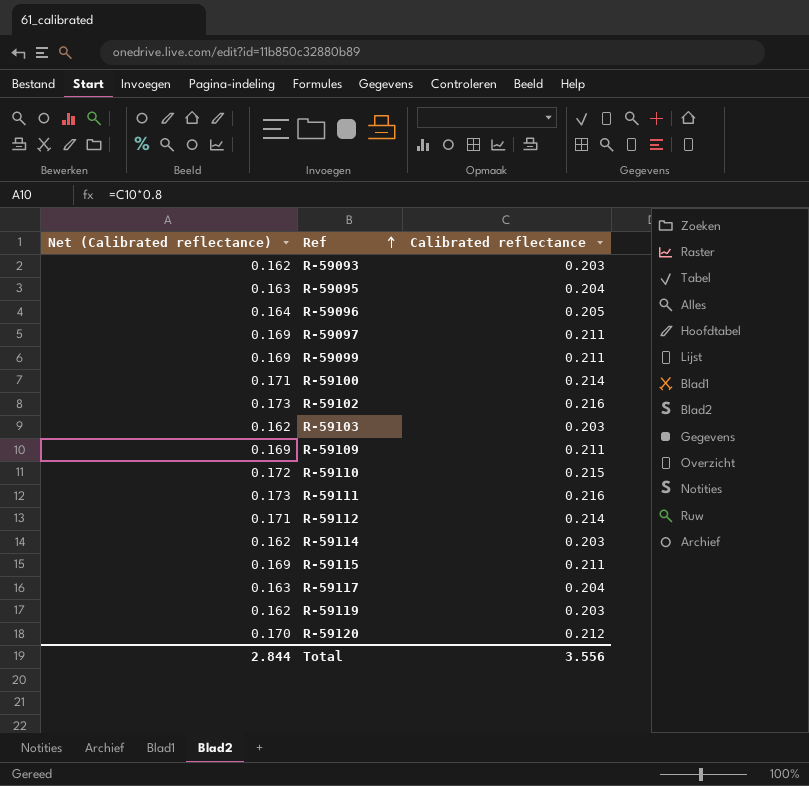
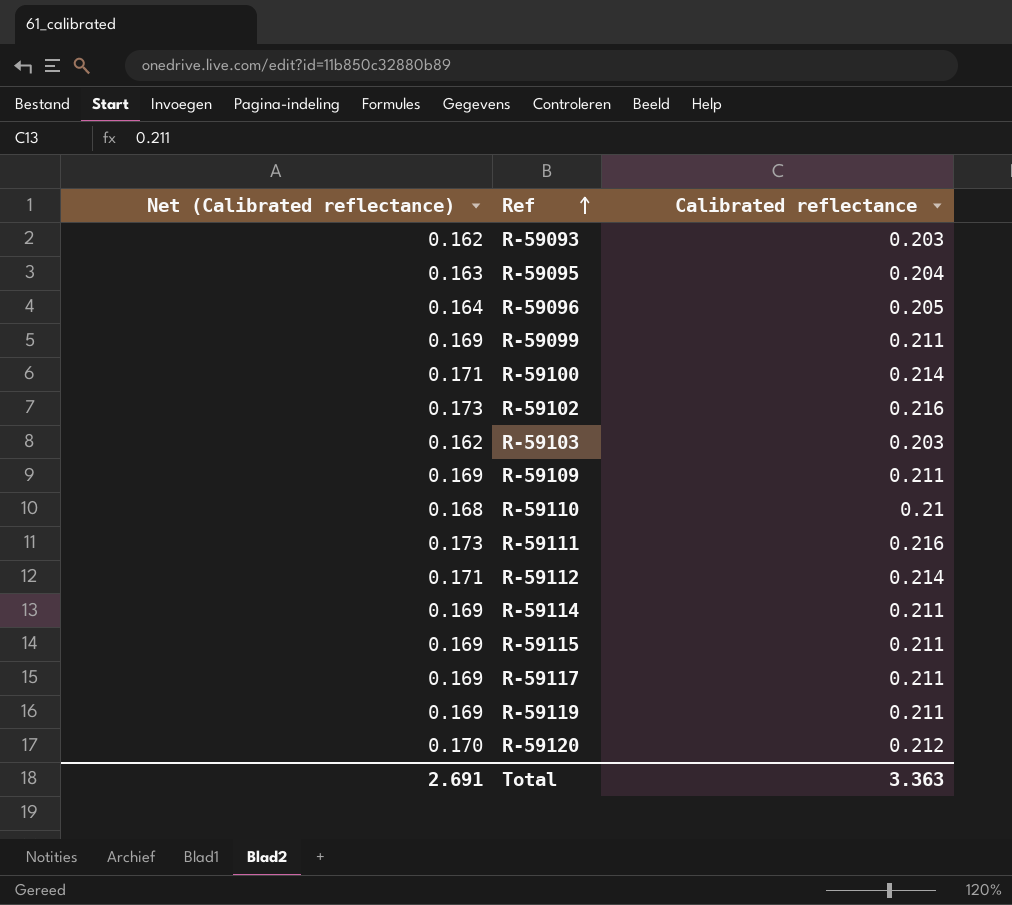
row R-59097: 0.169 | 0.211 -> none
R-59110 | Net (Calibrated reflectance): 0.172 -> 0.168
R-59110 | Calibrated reflectance: 0.215 -> 0.21
R-59114 | Net (Calibrated reflectance): 0.162 -> 0.169
R-59114 | Calibrated reflectance: 0.203 -> 0.211
R-59117 | Net (Calibrated reflectance): 0.163 -> 0.169
R-59117 | Calibrated reflectance: 0.204 -> 0.211
R-59119 | Net (Calibrated reflectance): 0.162 -> 0.169
R-59119 | Calibrated reflectance: 0.203 -> 0.211
Total | Net (Calibrated reflectance): 2.844 -> 2.691
Total | Calibrated reflectance: 3.556 -> 3.363

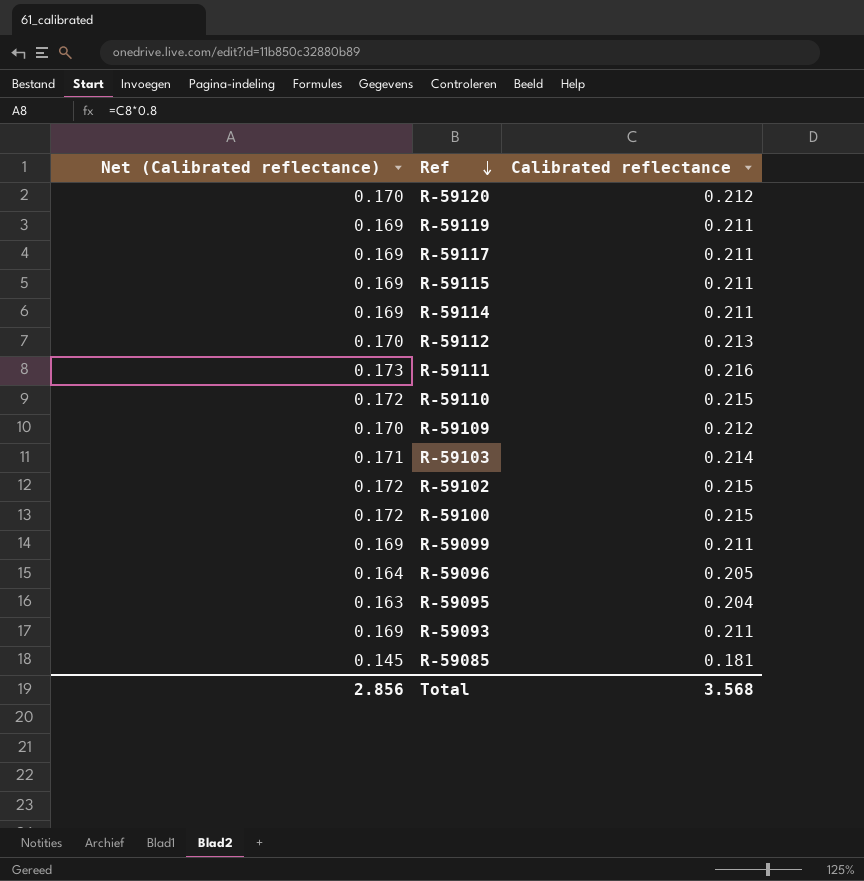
row order: Ref ascending -> Ref descending
R-59112 | Net (Calibrated reflectance): 0.171 -> 0.170
R-59112 | Calibrated reflectance: 0.214 -> 0.213
R-59110 | Net (Calibrated reflectance): 0.168 -> 0.172
R-59110 | Calibrated reflectance: 0.21 -> 0.215
R-59109 | Net (Calibrated reflectance): 0.169 -> 0.170
R-59109 | Calibrated reflectance: 0.211 -> 0.212
R-59103 | Net (Calibrated reflectance): 0.162 -> 0.171
R-59103 | Calibrated reflectance: 0.203 -> 0.214
R-59102 | Net (Calibrated reflectance): 0.173 -> 0.172
R-59102 | Calibrated reflectance: 0.216 -> 0.215
R-59100 | Net (Calibrated reflectance): 0.171 -> 0.172
R-59100 | Calibrated reflectance: 0.214 -> 0.215
R-59093 | Net (Calibrated reflectance): 0.162 -> 0.169
R-59093 | Calibrated reflectance: 0.203 -> 0.211
row R-59085: none -> 0.145 | 0.181
Total | Net (Calibrated reflectance): 2.691 -> 2.856
Total | Calibrated reflectance: 3.363 -> 3.568

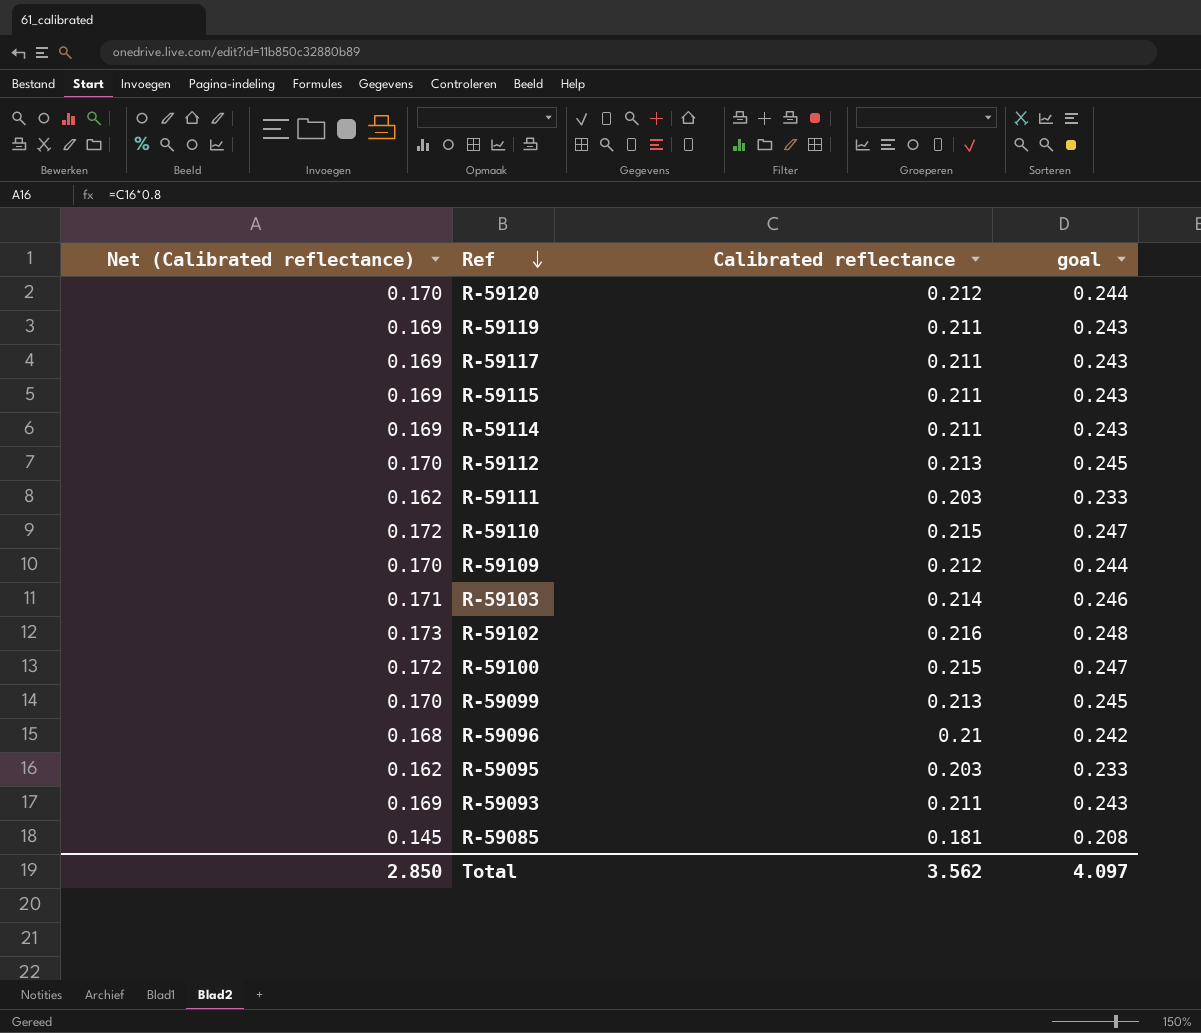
column goal | formula: none -> [Calibrated reflectance] * 1.15
R-59111 | Net (Calibrated reflectance): 0.173 -> 0.162
R-59111 | Calibrated reflectance: 0.216 -> 0.203
R-59102 | Net (Calibrated reflectance): 0.172 -> 0.173
R-59102 | Calibrated reflectance: 0.215 -> 0.216
R-59099 | Net (Calibrated reflectance): 0.169 -> 0.170
R-59099 | Calibrated reflectance: 0.211 -> 0.213
R-59096 | Net (Calibrated reflectance): 0.164 -> 0.168
R-59096 | Calibrated reflectance: 0.205 -> 0.21
R-59095 | Net (Calibrated reflectance): 0.163 -> 0.162
R-59095 | Calibrated reflectance: 0.204 -> 0.203
Total | Net (Calibrated reflectance): 2.856 -> 2.850
Total | Calibrated reflectance: 3.568 -> 3.562

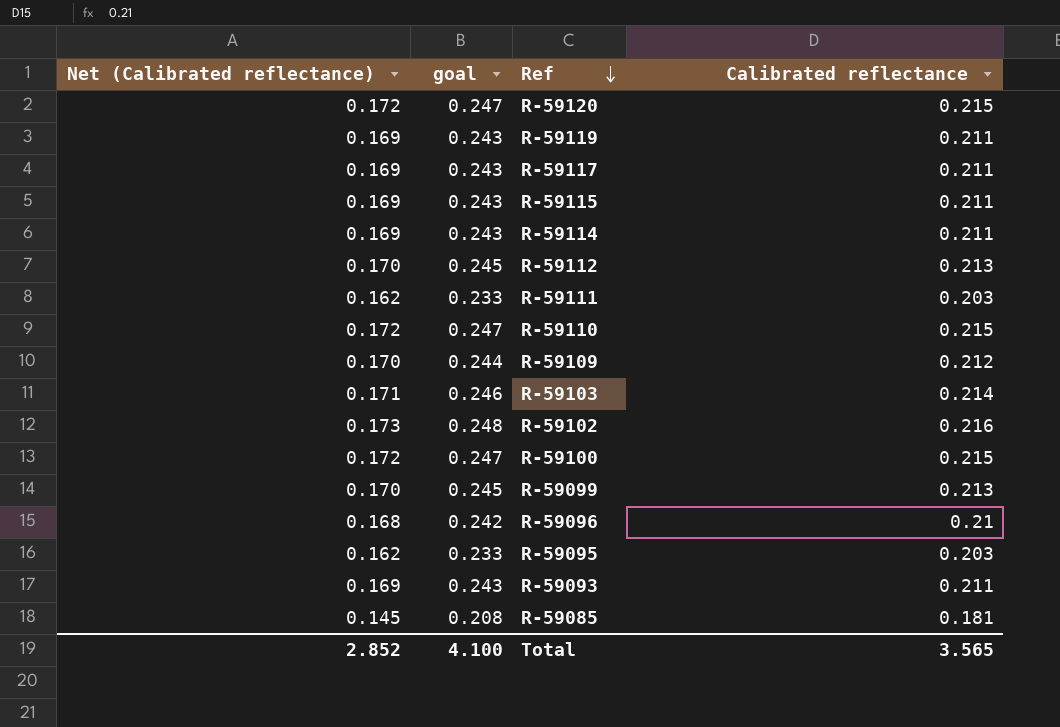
column goal | position: 4 -> 2
R-59120 | Net (Calibrated reflectance): 0.170 -> 0.172
R-59120 | goal: 0.244 -> 0.247
R-59120 | Calibrated reflectance: 0.212 -> 0.215
Total | Net (Calibrated reflectance): 2.850 -> 2.852
Total | goal: 4.097 -> 4.100
Total | Calibrated reflectance: 3.562 -> 3.565

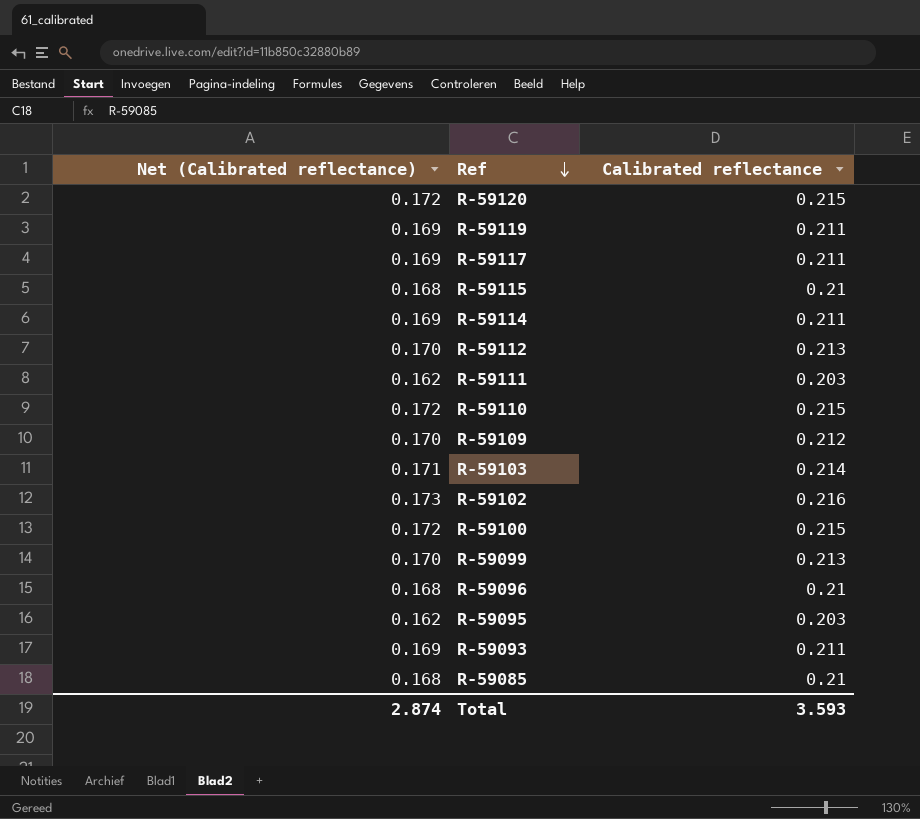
column goal | formula: [Calibrated reflectance] * 1.15 -> none
R-59115 | Net (Calibrated reflectance): 0.169 -> 0.168
R-59115 | Calibrated reflectance: 0.211 -> 0.21
R-59085 | Net (Calibrated reflectance): 0.145 -> 0.168
R-59085 | Calibrated reflectance: 0.181 -> 0.21
Total | Net (Calibrated reflectance): 2.852 -> 2.874
Total | Calibrated reflectance: 3.565 -> 3.593

